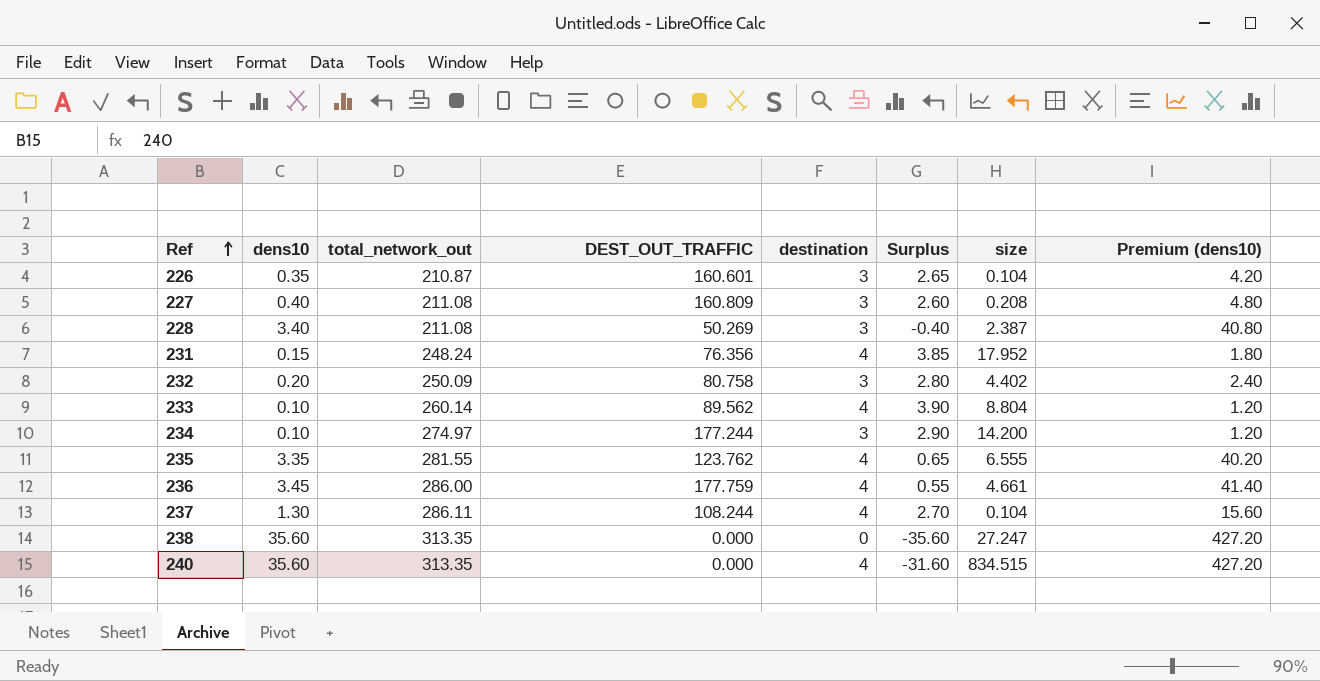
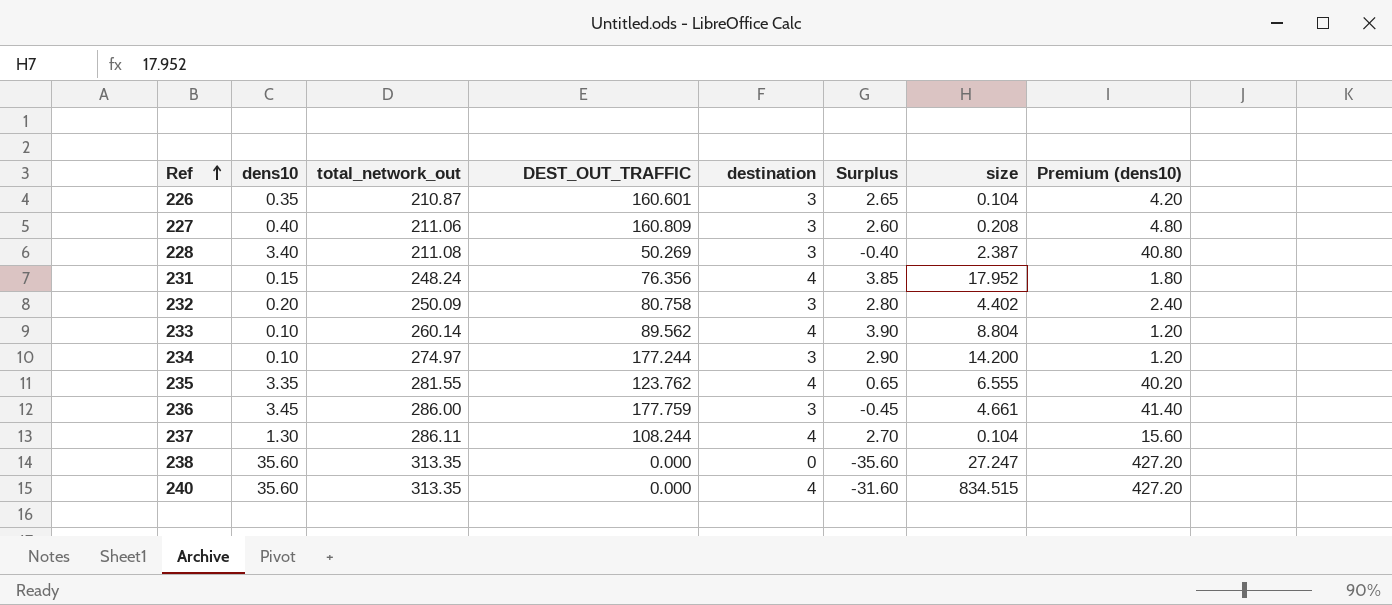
227 | total_network_out: 211.08 -> 211.06
236 | destination: 4 -> 3
236 | Surplus: 0.55 -> -0.45

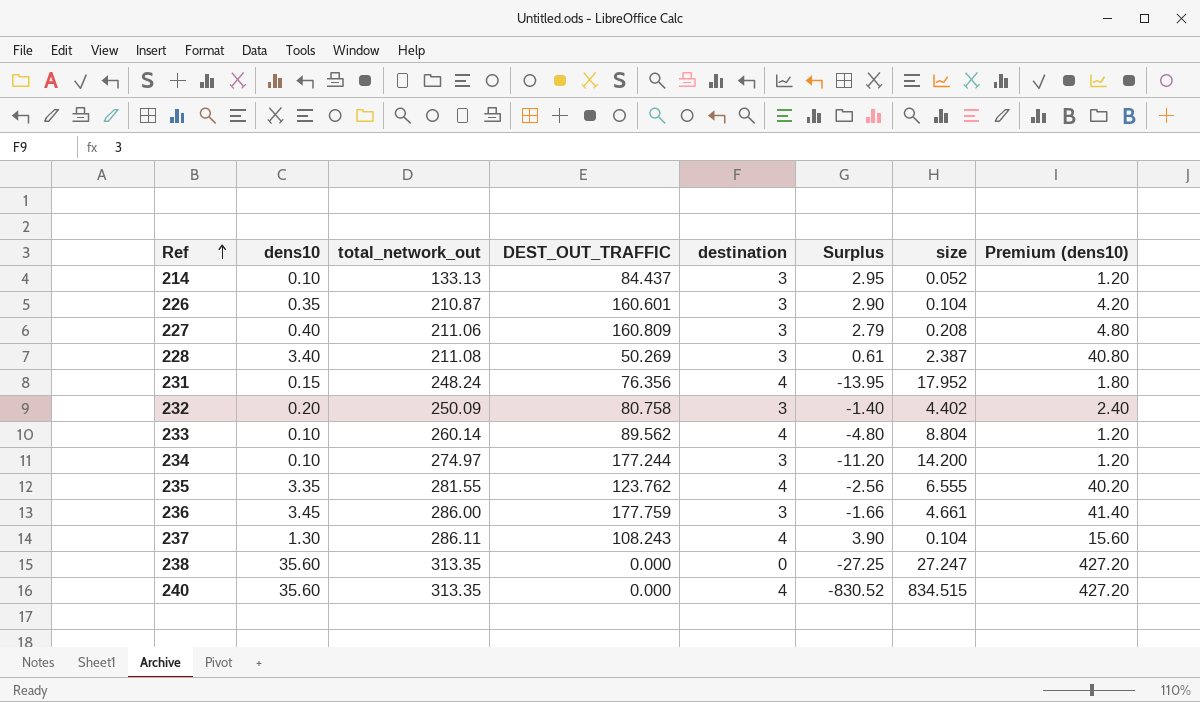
column Surplus | formula: [destination] - [dens10] -> [destination] - [size]
row 214: none -> 0.10 | 133.13 | 84.437 | 3 | 2.95 | 0.052 | 1.20
237 | DEST_OUT_TRAFFIC: 108.244 -> 108.243

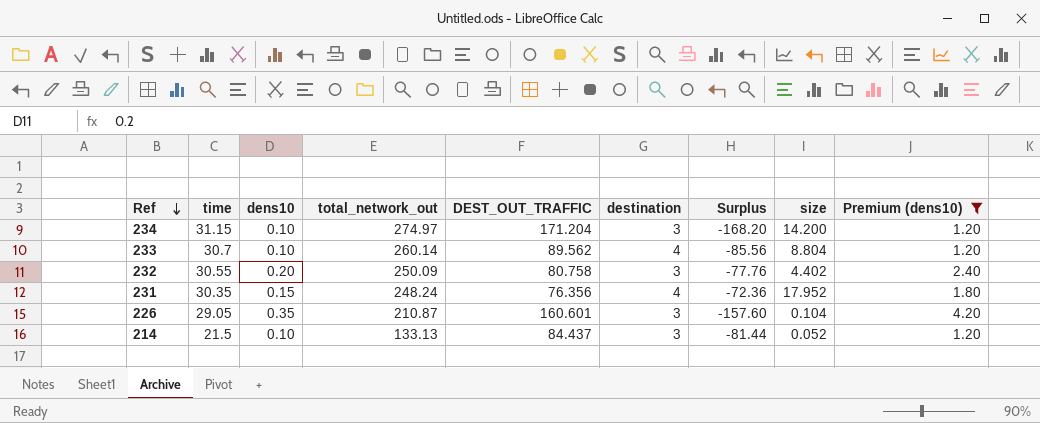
filter: none -> Premium (dens10) <= 4.20
row order: Ref ascending -> Ref descending
column time | position: none -> 2
column Surplus | formula: [destination] - [size] -> [destination] - [DEST_OUT_TRAFFIC]
234 | DEST_OUT_TRAFFIC: 177.244 -> 171.204

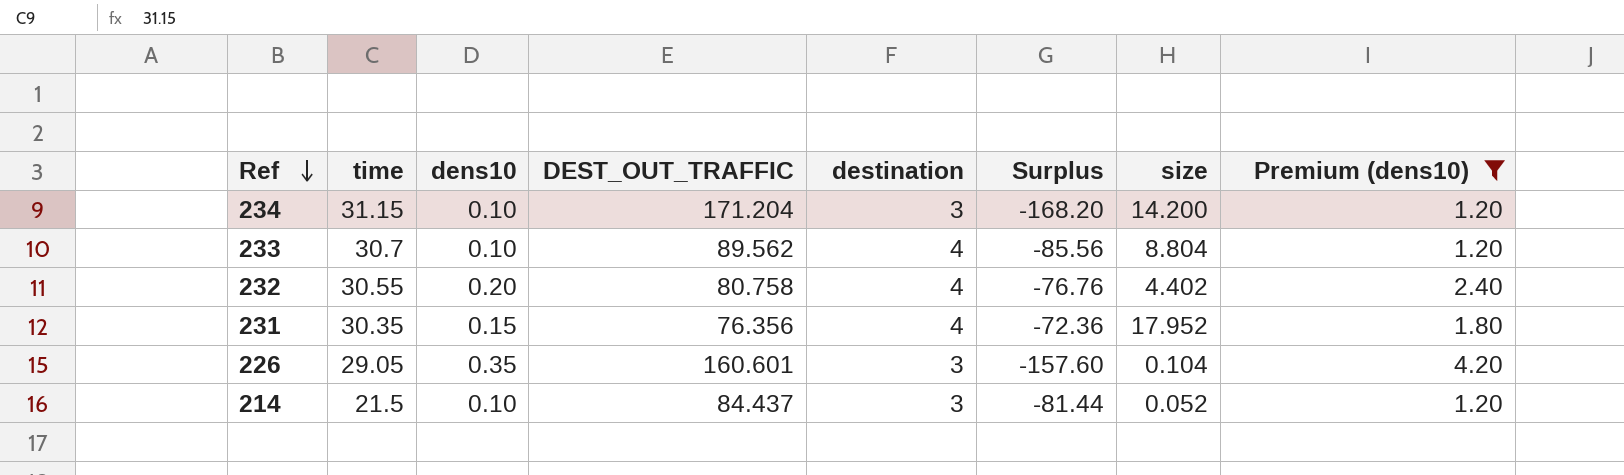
column total_network_out | position: 4 -> none
232 | destination: 3 -> 4
232 | Surplus: -77.76 -> -76.76

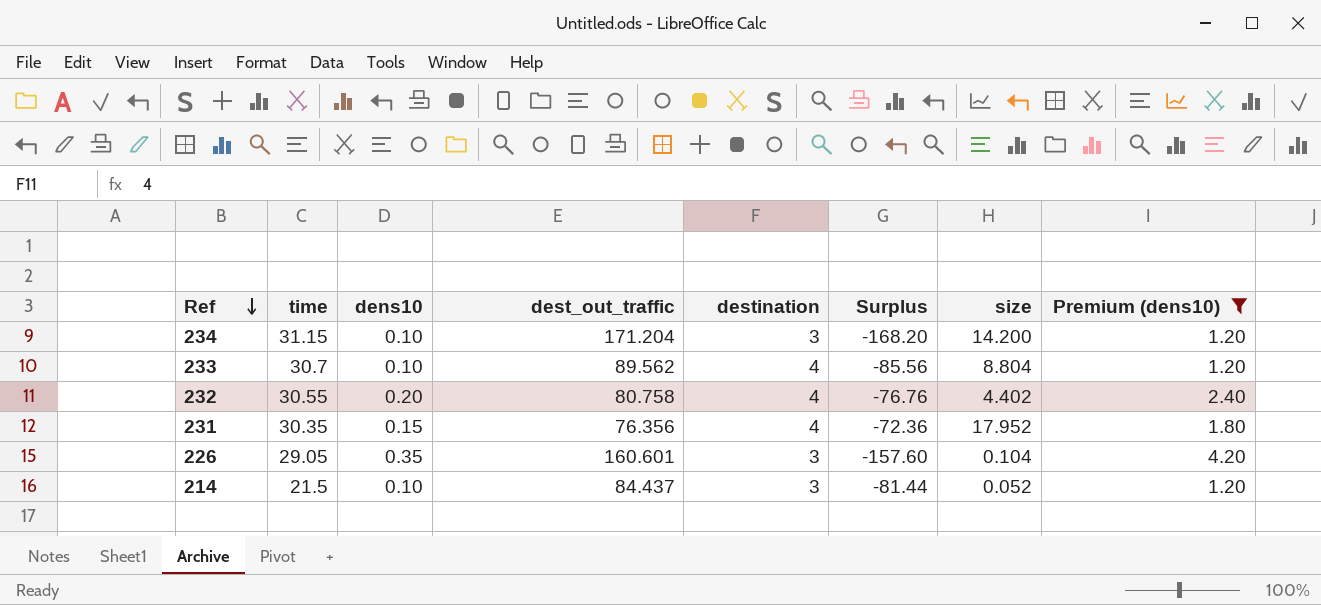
column name: DEST_OUT_TRAFFIC -> dest_out_traffic

